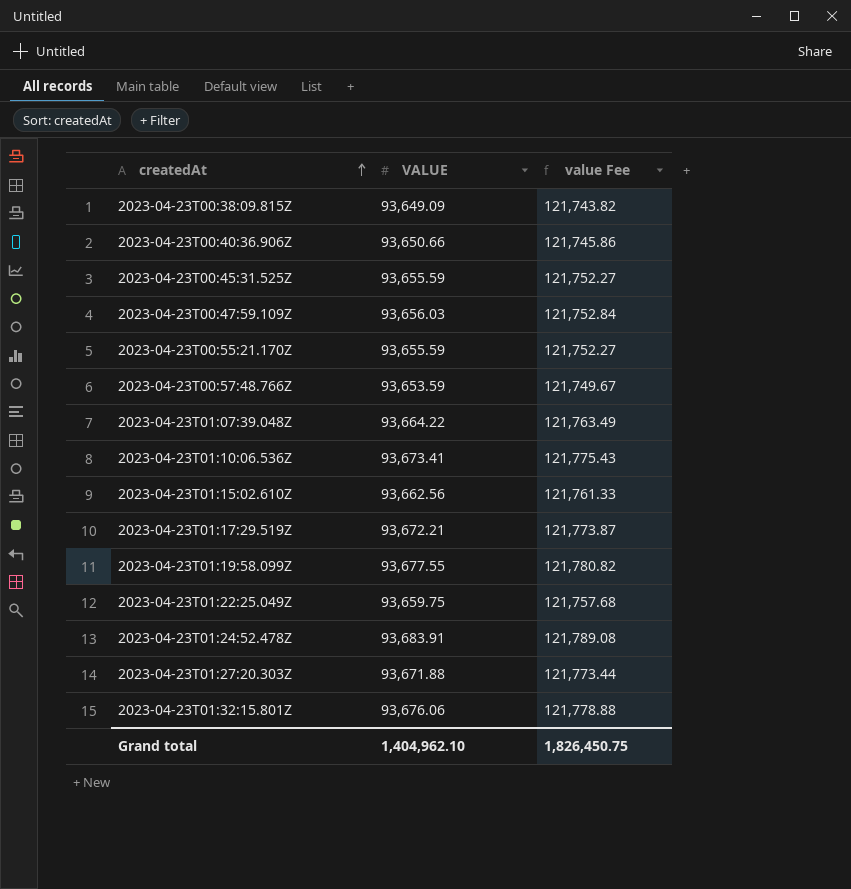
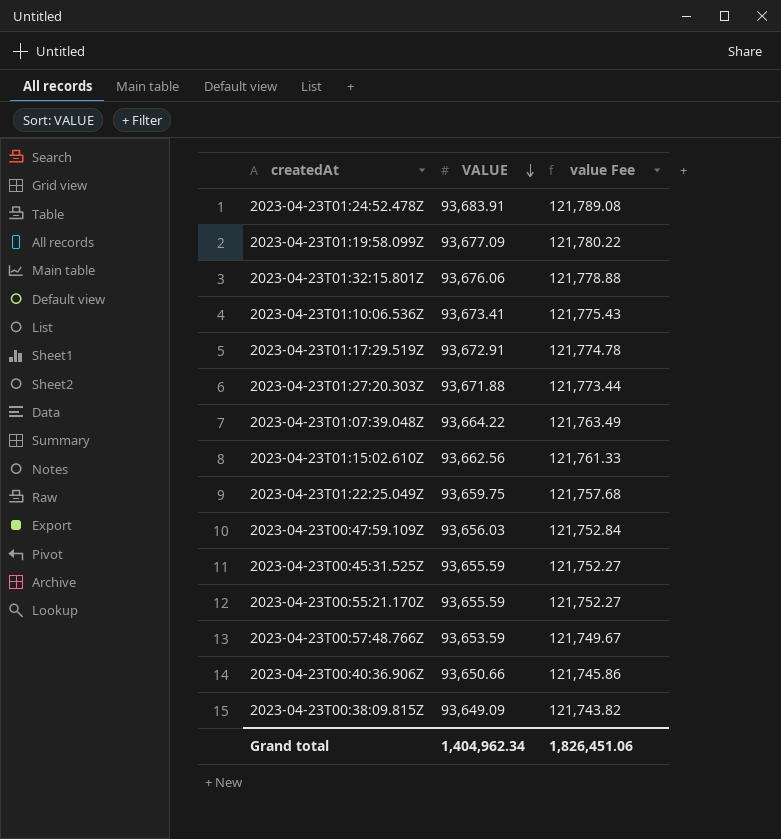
row order: createdAt ascending -> VALUE descending
2023-04-23T01:19:58.099Z | VALUE: 93,677.55 -> 93,677.09
2023-04-23T01:19:58.099Z | value Fee: 121,780.82 -> 121,780.22
2023-04-23T01:17:29.519Z | VALUE: 93,672.21 -> 93,672.91
2023-04-23T01:17:29.519Z | value Fee: 121,773.87 -> 121,774.78
Grand total | VALUE: 1,404,962.10 -> 1,404,962.34
Grand total | value Fee: 1,826,450.75 -> 1,826,451.06

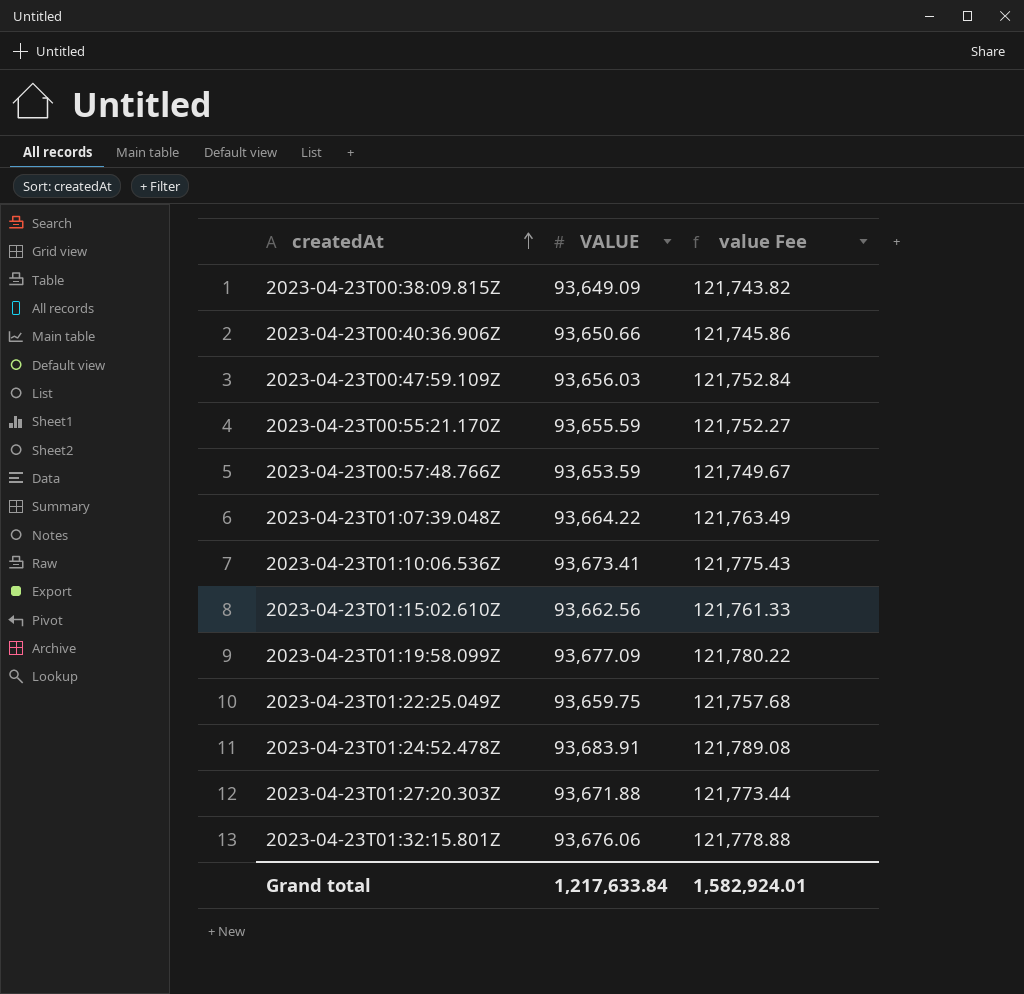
row order: VALUE descending -> createdAt ascending
row 2023-04-23T01:17:29.519Z: 93,672.91 | 121,774.78 -> none
row 2023-04-23T00:45:31.525Z: 93,655.59 | 121,752.27 -> none
Grand total | VALUE: 1,404,962.34 -> 1,217,633.84
Grand total | value Fee: 1,826,451.06 -> 1,582,924.01

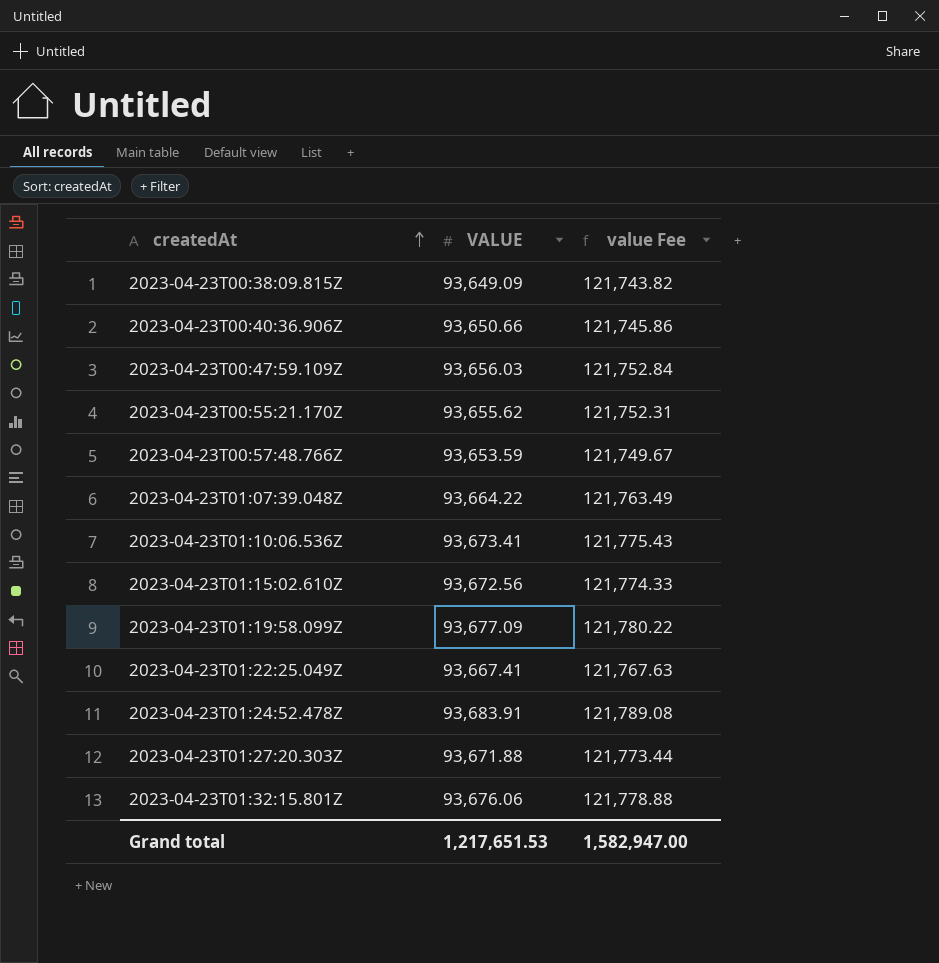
2023-04-23T00:55:21.170Z | VALUE: 93,655.59 -> 93,655.62
2023-04-23T00:55:21.170Z | value Fee: 121,752.27 -> 121,752.31
2023-04-23T01:15:02.610Z | VALUE: 93,662.56 -> 93,672.56
2023-04-23T01:15:02.610Z | value Fee: 121,761.33 -> 121,774.33
2023-04-23T01:22:25.049Z | VALUE: 93,659.75 -> 93,667.41
2023-04-23T01:22:25.049Z | value Fee: 121,757.68 -> 121,767.63
Grand total | VALUE: 1,217,633.84 -> 1,217,651.53
Grand total | value Fee: 1,582,924.01 -> 1,582,947.00

